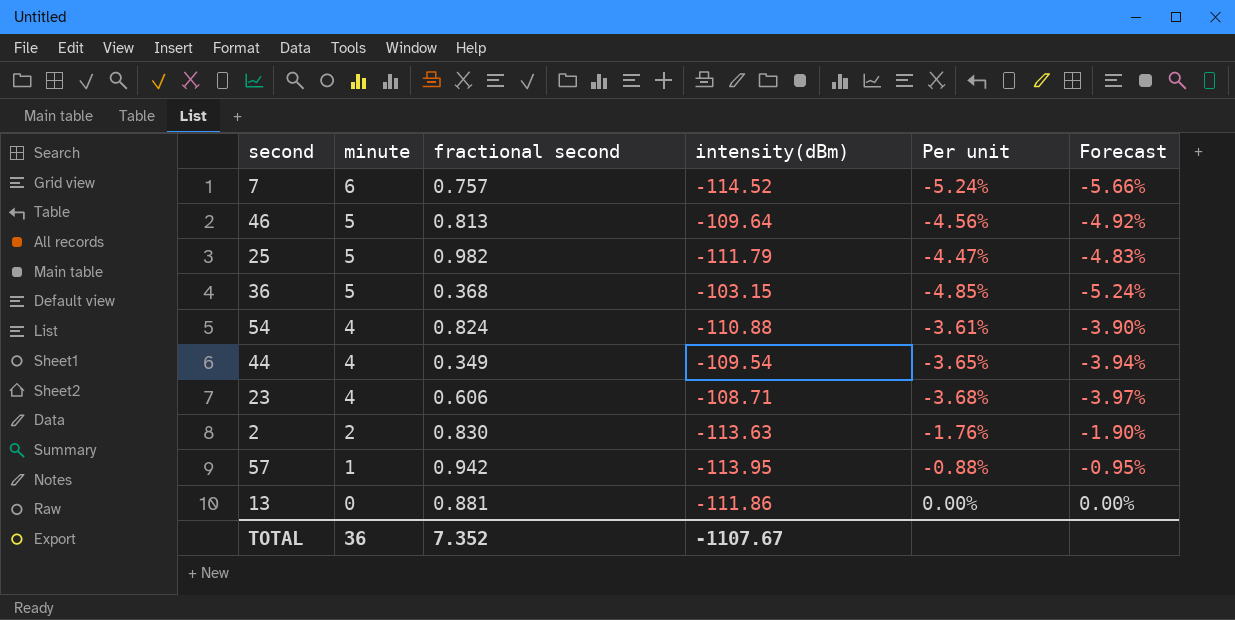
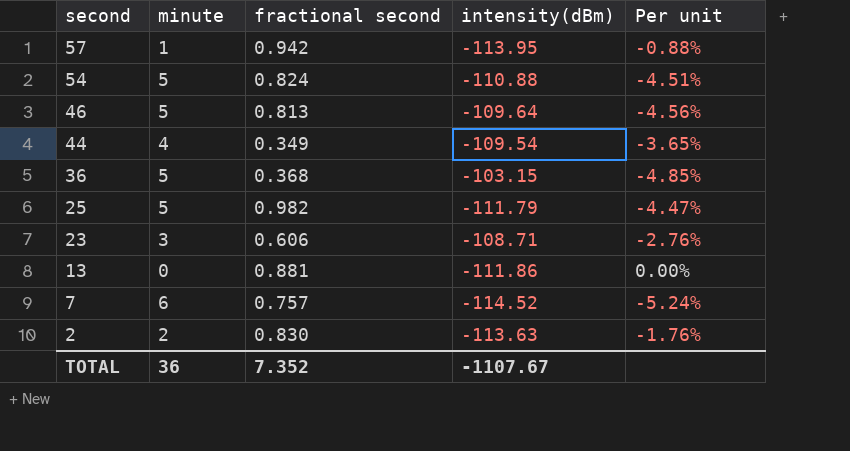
row order: minute descending -> second descending
column Forecast | formula: [Per unit] * 1.08 -> none
54 | minute: 4 -> 5
54 | Per unit: -3.61% -> -4.51%
23 | minute: 4 -> 3
23 | Per unit: -3.68% -> -2.76%

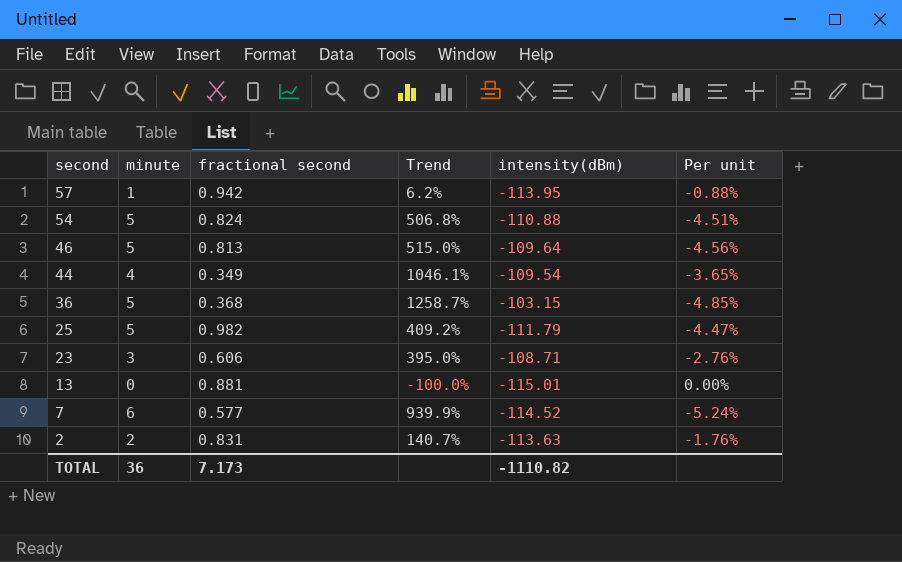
column Trend | formula: none -> ([minute] - [fractional second]) / [fractional second]
13 | intensity(dBm): -111.86 -> -115.01
7 | fractional second: 0.757 -> 0.577
2 | fractional second: 0.830 -> 0.831
TOTAL | fractional second: 7.352 -> 7.173
TOTAL | intensity(dBm): -1107.67 -> -1110.82

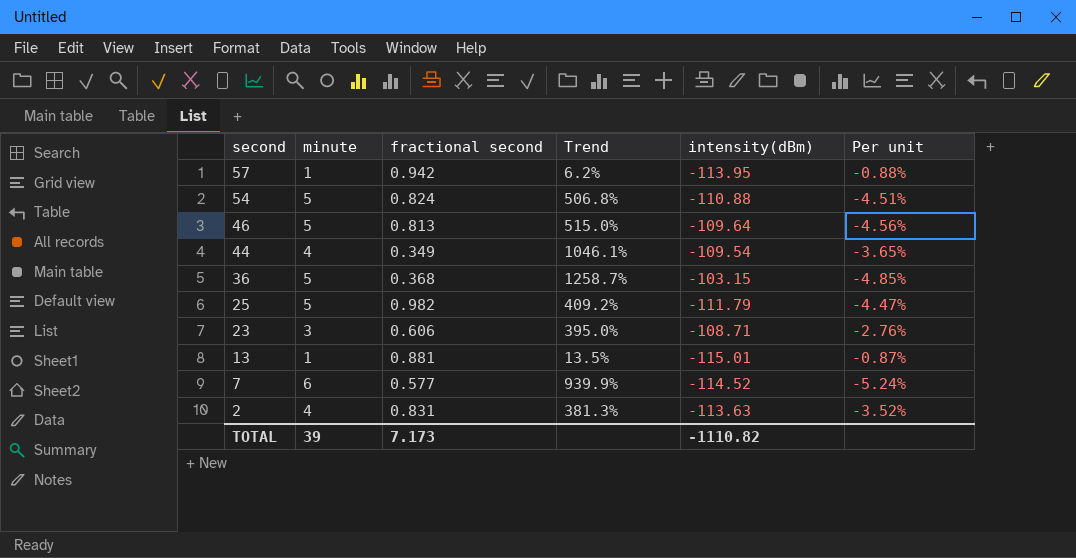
13 | minute: 0 -> 1
13 | Trend: -100.0% -> 13.5%
13 | Per unit: 0.00% -> -0.87%
2 | minute: 2 -> 4
2 | Trend: 140.7% -> 381.3%
2 | Per unit: -1.76% -> -3.52%
TOTAL | minute: 36 -> 39

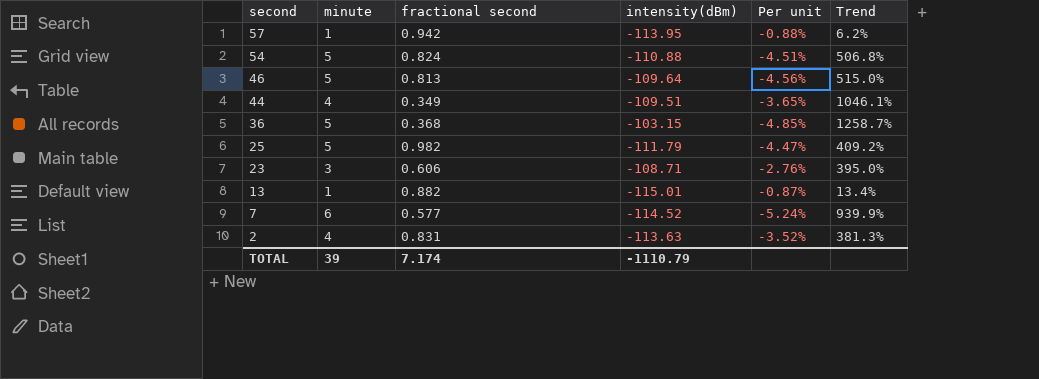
column Trend | position: 4 -> 6
44 | intensity(dBm): -109.54 -> -109.51
13 | fractional second: 0.881 -> 0.882
13 | Trend: 13.5% -> 13.4%
TOTAL | fractional second: 7.173 -> 7.174
TOTAL | intensity(dBm): -1110.82 -> -1110.79

